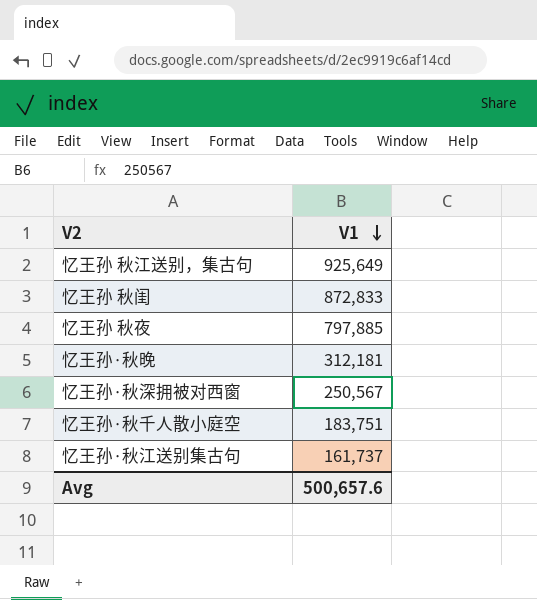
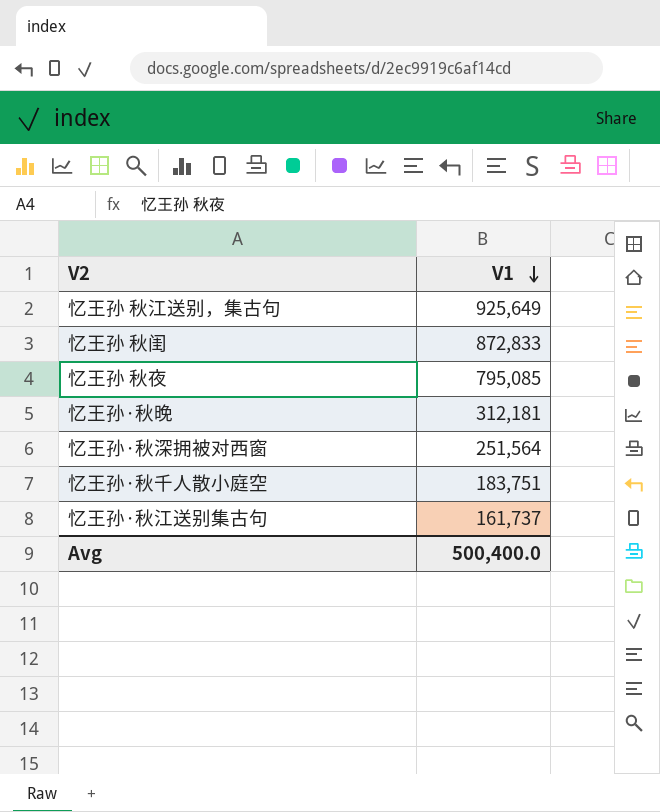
忆王孙 秋夜 | V1: 797,885 -> 795,085
忆王孙·秋深拥被对西窗 | V1: 250,567 -> 251,564
Avg | V1: 500,657.6 -> 500,400.0

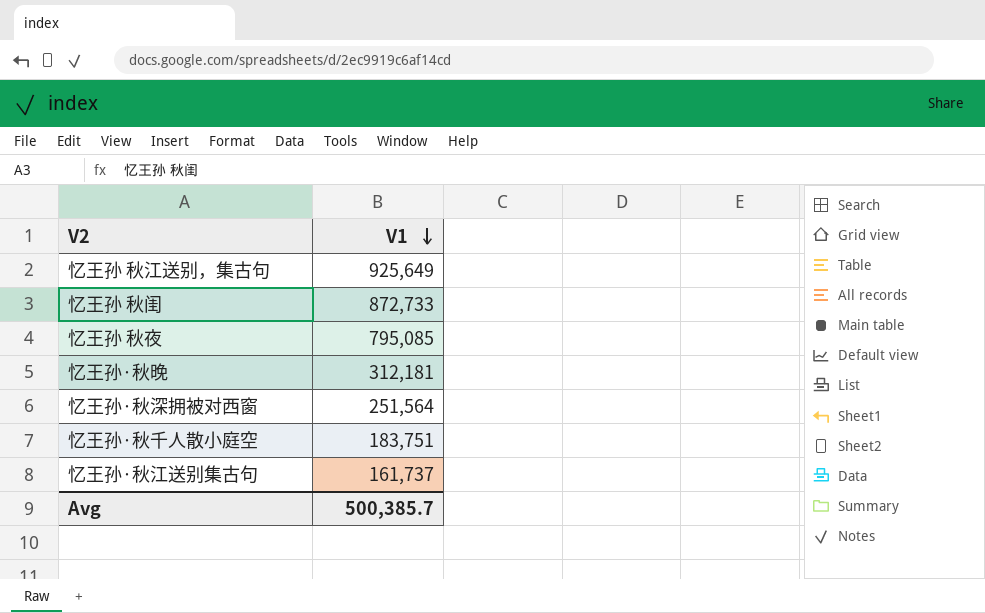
忆王孙 秋闺 | V1: 872,833 -> 872,733
Avg | V1: 500,400.0 -> 500,385.7

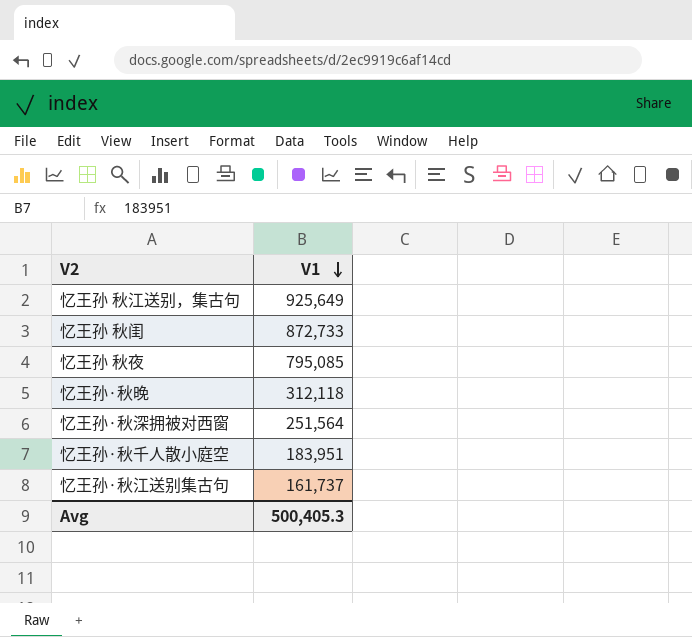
忆王孙·秋晚 | V1: 312,181 -> 312,118
忆王孙·秋千人散小庭空 | V1: 183,751 -> 183,951
Avg | V1: 500,385.7 -> 500,405.3

